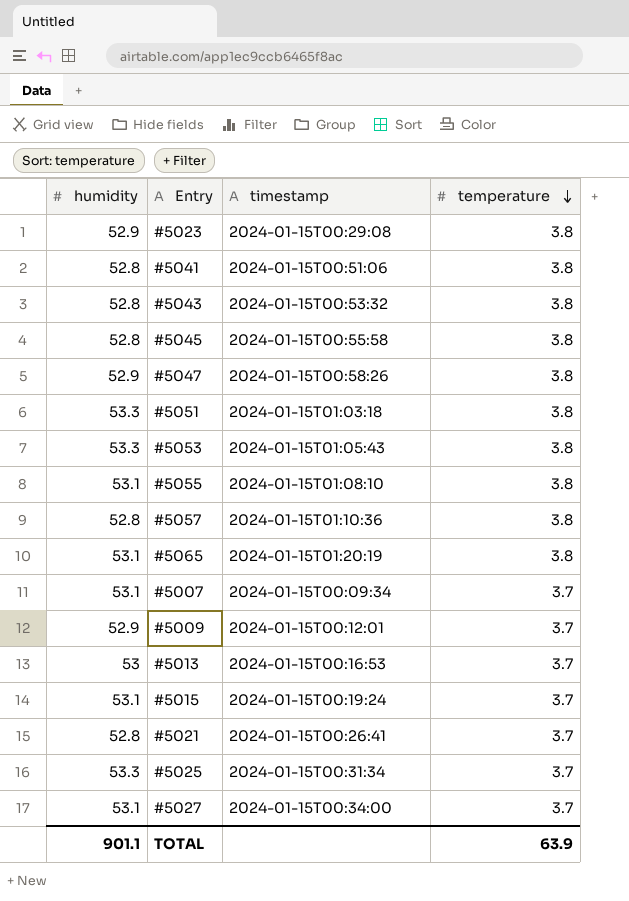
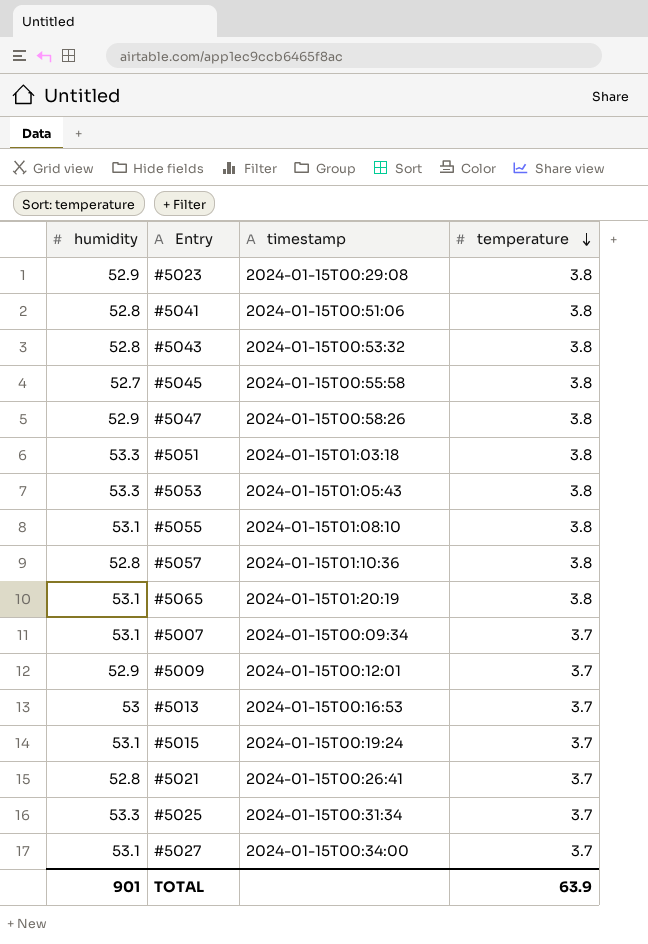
#5045 | humidity: 52.8 -> 52.7
TOTAL | humidity: 901.1 -> 901

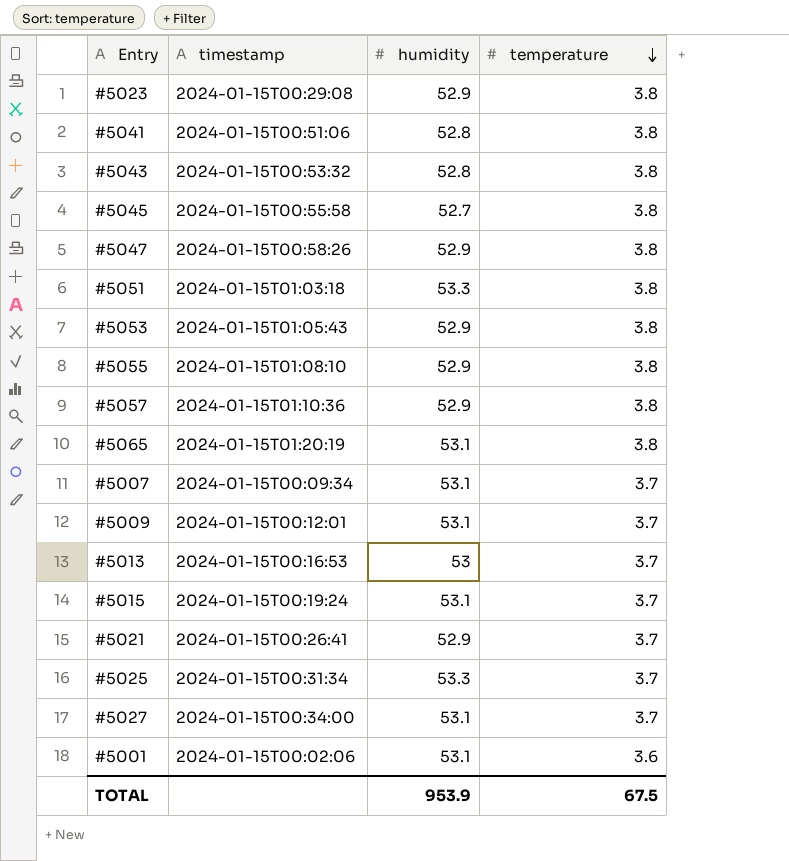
column humidity | position: 1 -> 3
#5053 | humidity: 53.3 -> 52.9
#5055 | humidity: 53.1 -> 52.9
#5057 | humidity: 52.8 -> 52.9
#5009 | humidity: 52.9 -> 53.1
#5021 | humidity: 52.8 -> 52.9
row #5001: none -> 2024-01-15T00:02:06 | 53.1 | 3.6
TOTAL | humidity: 901 -> 953.9
TOTAL | temperature: 63.9 -> 67.5

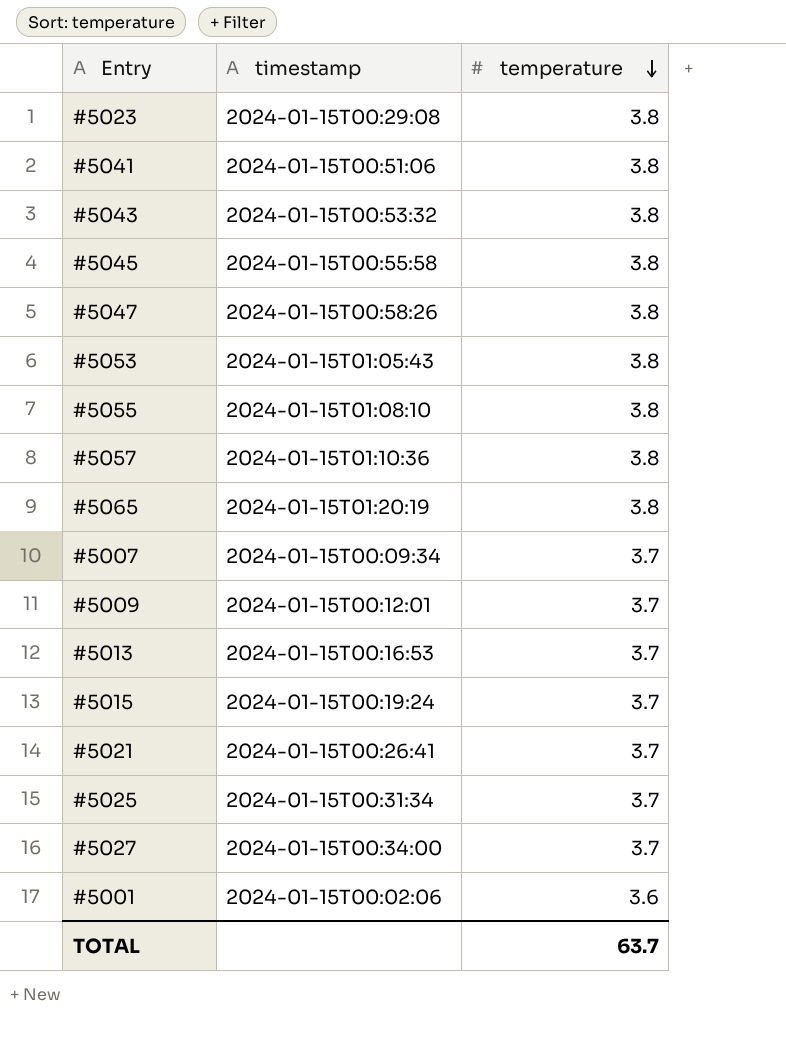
column humidity | position: 3 -> none
row #5051: 2024-01-15T01:03:18 | 53.3 | 3.8 -> none
TOTAL | temperature: 67.5 -> 63.7

